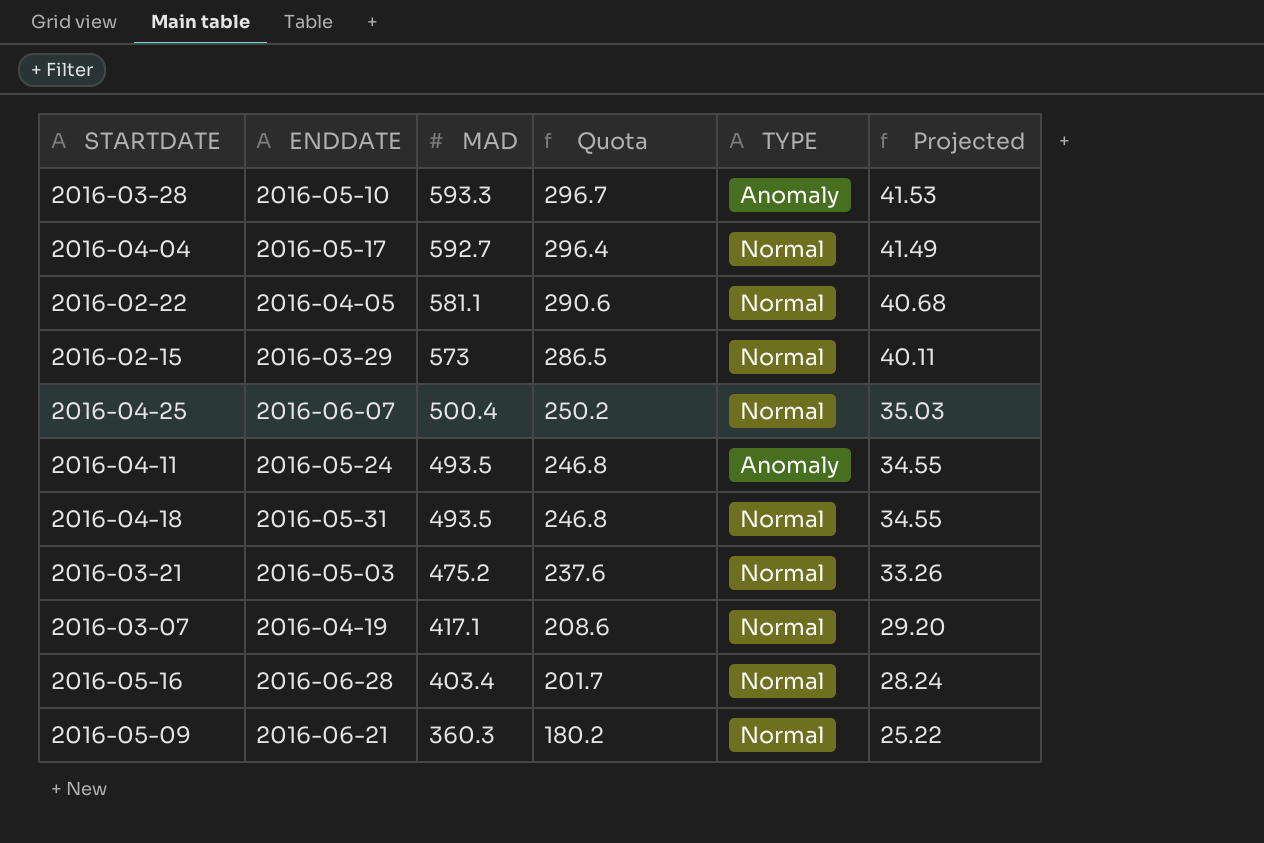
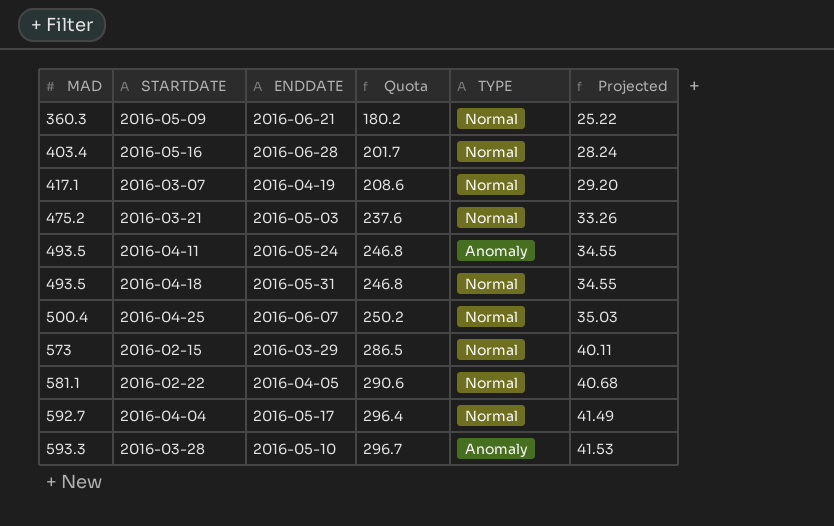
row order: MAD descending -> MAD ascending
column MAD | position: 3 -> 1

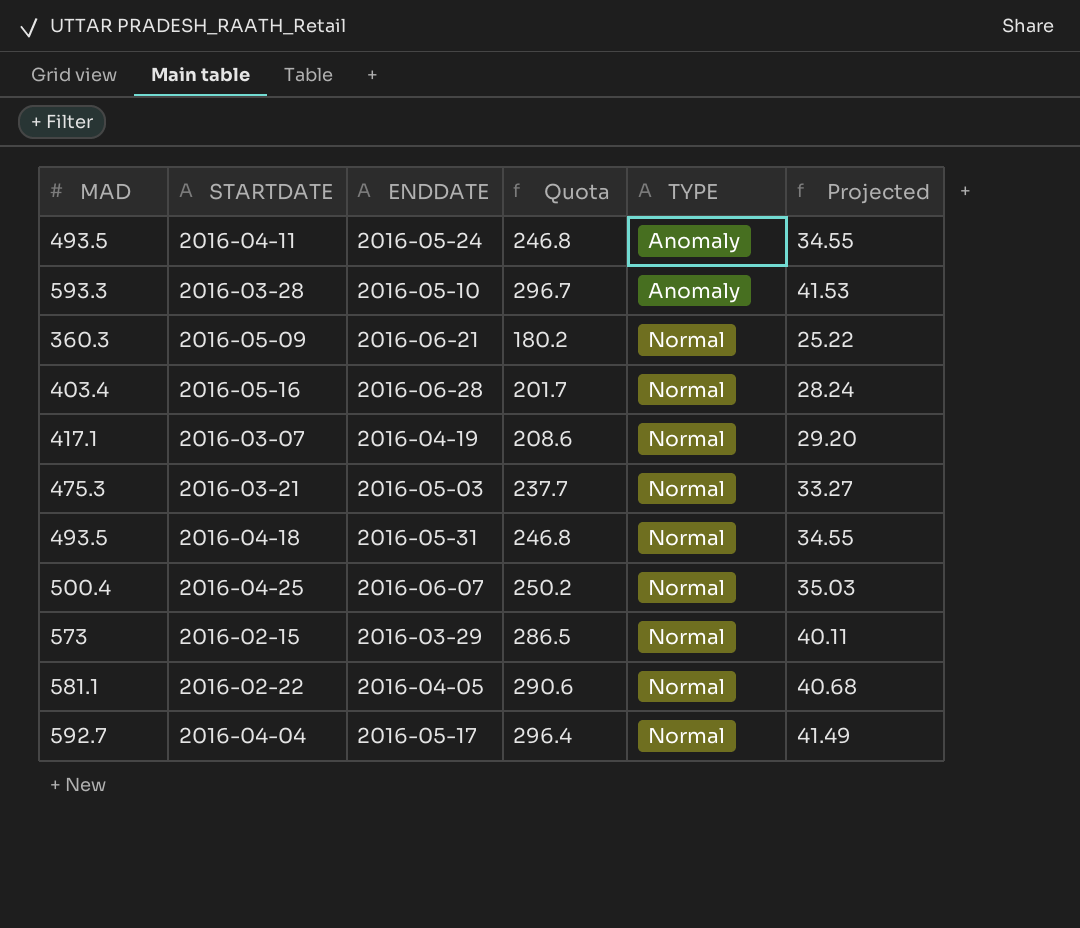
row order: MAD ascending -> TYPE ascending
2016-03-21 | MAD: 475.2 -> 475.3
2016-03-21 | Quota: 237.6 -> 237.7
2016-03-21 | Projected: 33.26 -> 33.27

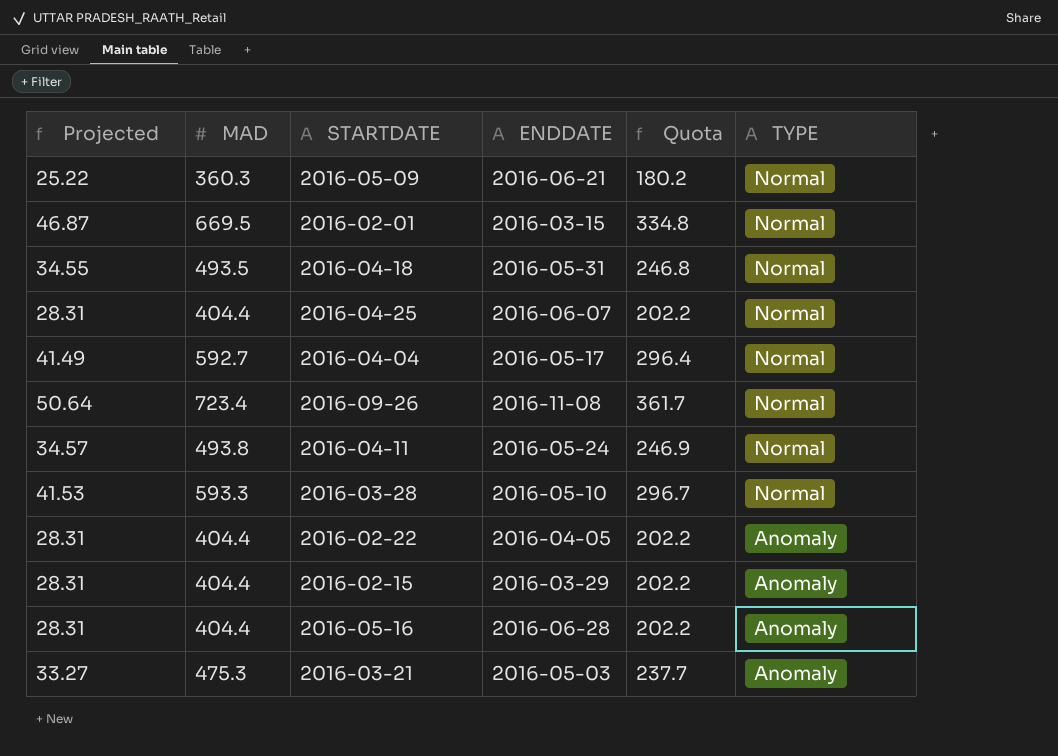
row order: TYPE ascending -> TYPE descending
column Projected | position: 6 -> 1
row 2016-03-07: 417.1 | 2016-04-19 | 208.6 | Normal | 29.20 -> none
row 2016-02-01: none -> 46.87 | 669.5 | 2016-03-15 | 334.8 | Normal
2016-04-25 | Projected: 35.03 -> 28.31
2016-04-25 | MAD: 500.4 -> 404.4
2016-04-25 | Quota: 250.2 -> 202.2
row 2016-09-26: none -> 50.64 | 723.4 | 2016-11-08 | 361.7 | Normal
2016-04-11 | Projected: 34.55 -> 34.57
2016-04-11 | MAD: 493.5 -> 493.8
2016-04-11 | Quota: 246.8 -> 246.9
2016-04-11 | TYPE: Anomaly -> Normal
2016-03-28 | TYPE: Anomaly -> Normal
2016-02-22 | Projected: 40.68 -> 28.31
2016-02-22 | MAD: 581.1 -> 404.4
2016-02-22 | Quota: 290.6 -> 202.2
2016-02-22 | TYPE: Normal -> Anomaly
2016-02-15 | Projected: 40.11 -> 28.31
2016-02-15 | MAD: 573 -> 404.4
2016-02-15 | Quota: 286.5 -> 202.2
2016-02-15 | TYPE: Normal -> Anomaly
2016-05-16 | Projected: 28.24 -> 28.31
2016-05-16 | MAD: 403.4 -> 404.4
2016-05-16 | Quota: 201.7 -> 202.2
2016-05-16 | TYPE: Normal -> Anomaly
2016-03-21 | TYPE: Normal -> Anomaly

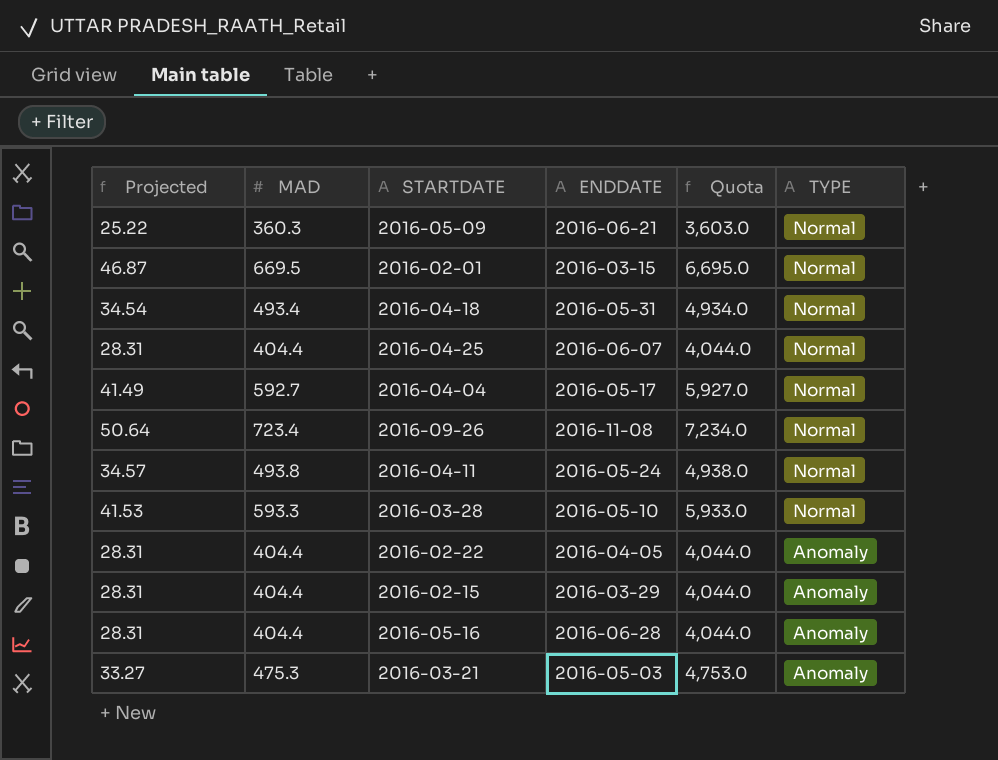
column Quota | formula: [MAD] * 0.5 -> [MAD] * 10
2016-04-18 | Projected: 34.55 -> 34.54
2016-04-18 | MAD: 493.5 -> 493.4

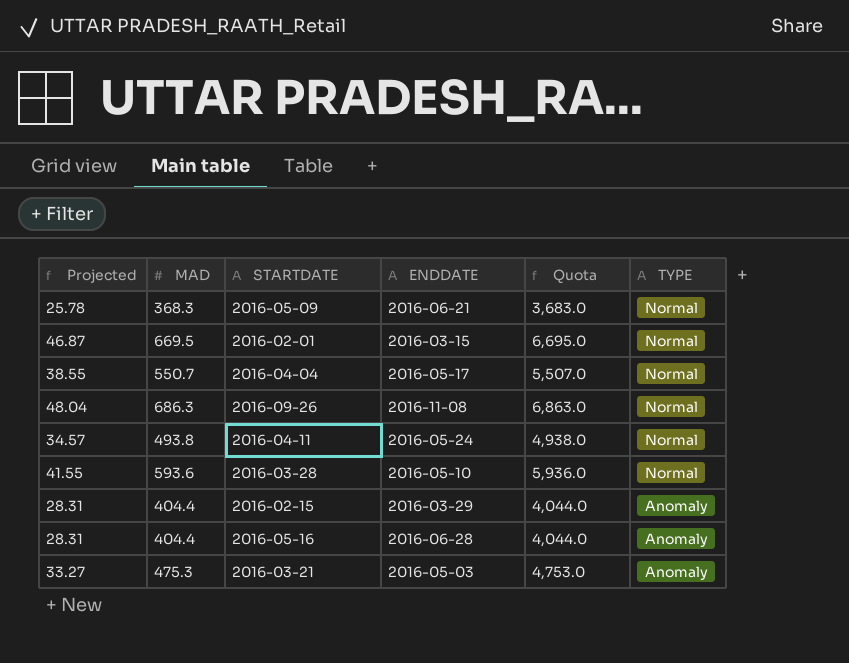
row 2016-04-18: 34.54 | 493.4 | 2016-05-31 | 4,934.0 | Normal -> none
row 2016-04-25: 28.31 | 404.4 | 2016-06-07 | 4,044.0 | Normal -> none
row 2016-02-22: 28.31 | 404.4 | 2016-04-05 | 4,044.0 | Anomaly -> none
2016-05-09 | Projected: 25.22 -> 25.78
2016-05-09 | MAD: 360.3 -> 368.3
2016-05-09 | Quota: 3,603.0 -> 3,683.0
2016-04-04 | Projected: 41.49 -> 38.55
2016-04-04 | MAD: 592.7 -> 550.7
2016-04-04 | Quota: 5,927.0 -> 5,507.0
2016-09-26 | Projected: 50.64 -> 48.04
2016-09-26 | MAD: 723.4 -> 686.3
2016-09-26 | Quota: 7,234.0 -> 6,863.0
2016-03-28 | Projected: 41.53 -> 41.55
2016-03-28 | MAD: 593.3 -> 593.6
2016-03-28 | Quota: 5,933.0 -> 5,936.0

